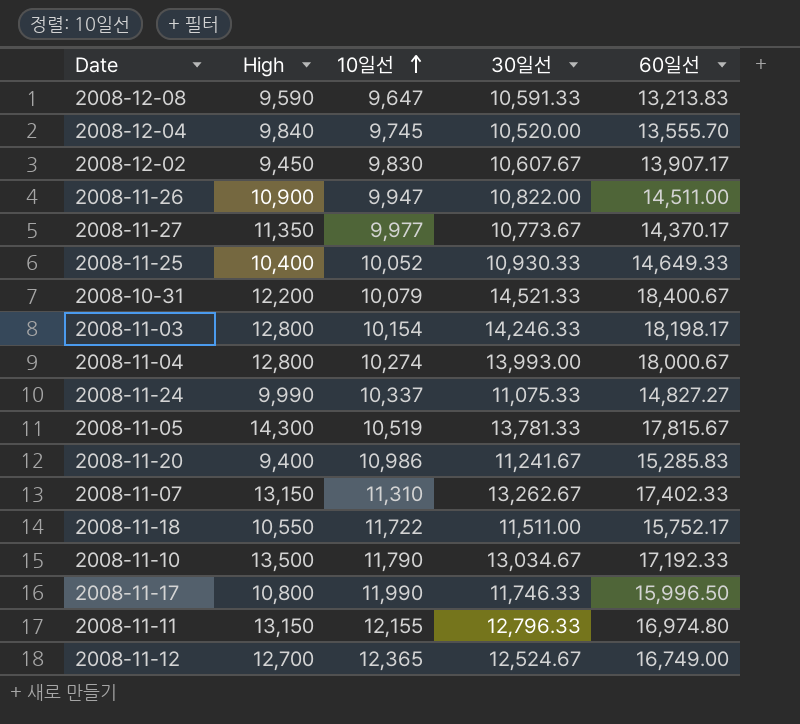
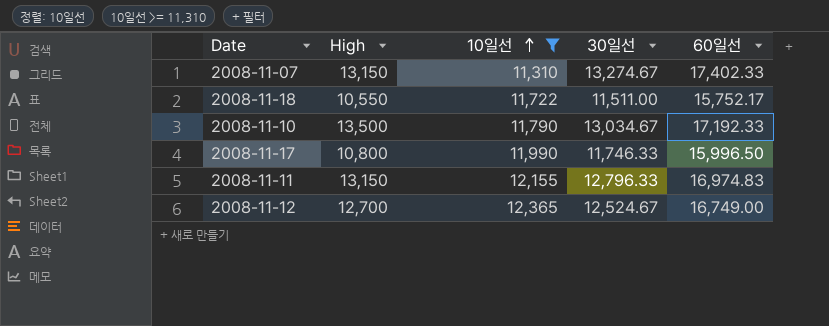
filter: none -> 10일선 >= 11,310
2008-11-07 | 30일선: 13,262.67 -> 13,274.67
2008-11-11 | 60일선: 16,974.80 -> 16,974.83

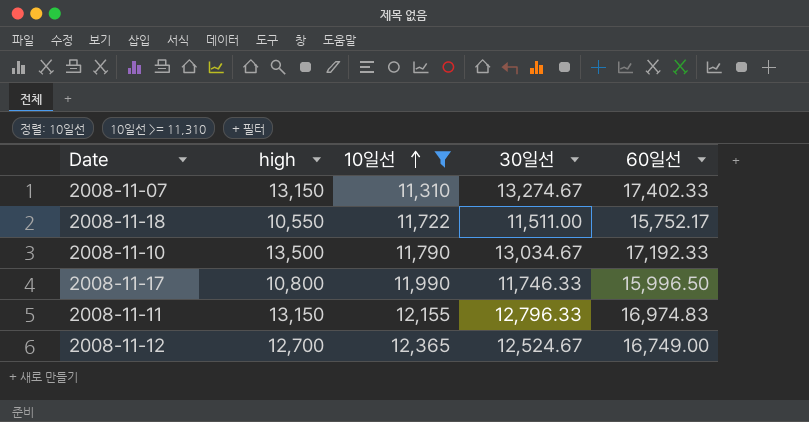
column name: High -> high

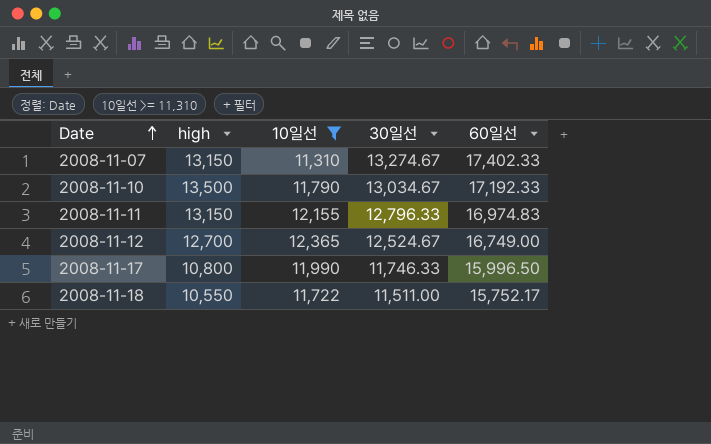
row order: 10일선 ascending -> Date ascending

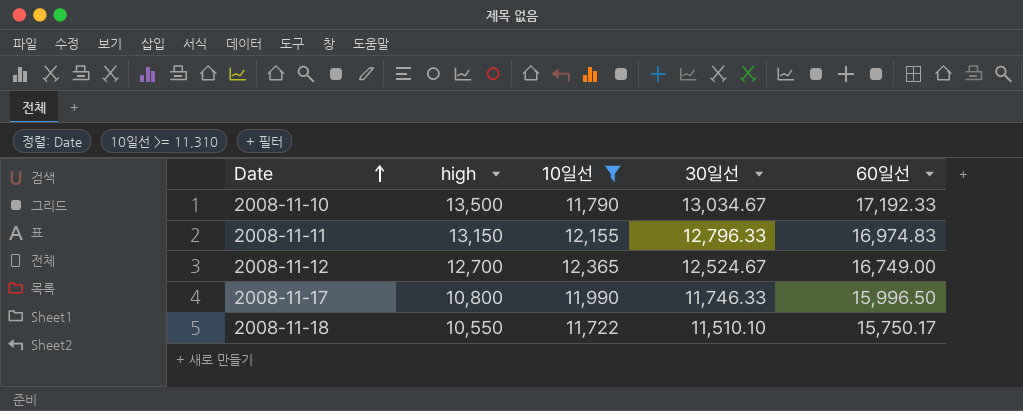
row 2008-11-07: 13,150 | 11,310 | 13,274.67 | 17,402.33 -> none
2008-11-18 | 30일선: 11,511.00 -> 11,510.10
2008-11-18 | 60일선: 15,752.17 -> 15,750.17

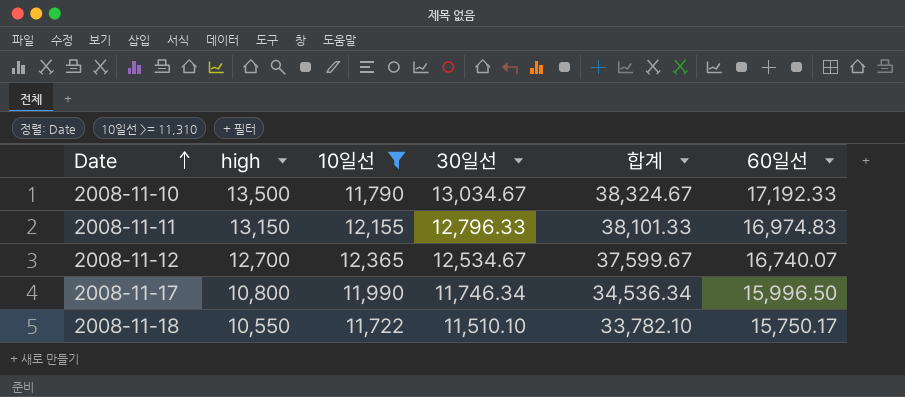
column 합계 | formula: none -> [high] + [10일선] + [30일선]
2008-11-12 | 30일선: 12,524.67 -> 12,534.67
2008-11-12 | 60일선: 16,749.00 -> 16,740.07
2008-11-17 | 30일선: 11,746.33 -> 11,746.34

